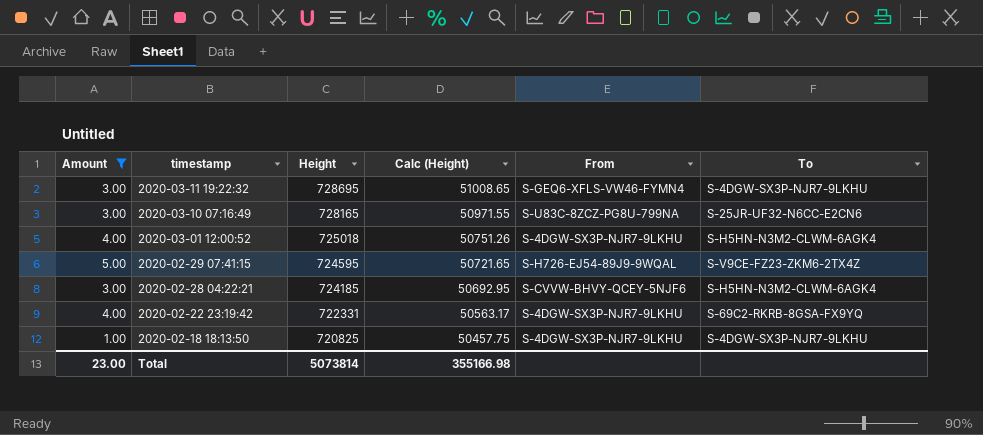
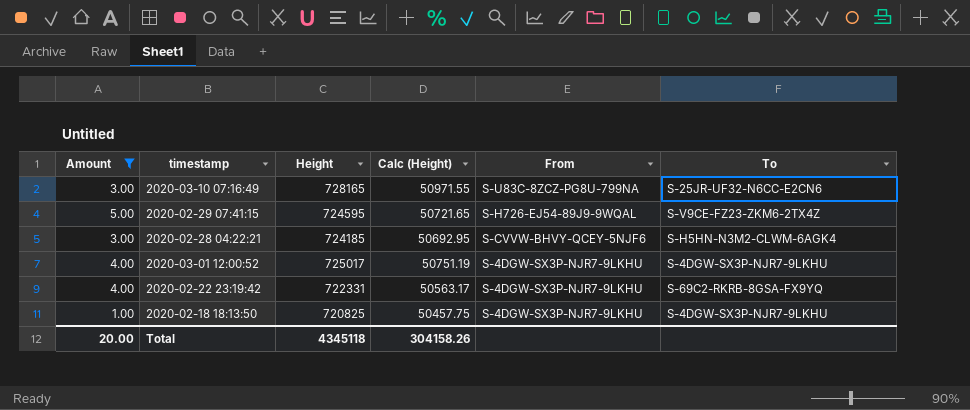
row order: timestamp descending -> From descending
row 2020-03-11 19:22:32: 3.00 | 728695 | 51008.65 | S-GEQ6-XFLS-VW46-FYMN4 | S-4DGW-SX3P-NJR7-9LKHU -> none
2020-03-01 12:00:52 | Height: 725018 -> 725017
2020-03-01 12:00:52 | Calc (Height): 50751.26 -> 50751.19
2020-03-01 12:00:52 | To: S-H5HN-N3M2-CLWM-6AGK4 -> S-4DGW-SX3P-NJR7-9LKHU
Total | Amount: 23.00 -> 20.00
Total | Height: 5073814 -> 4345118
Total | Calc (Height): 355166.98 -> 304158.26

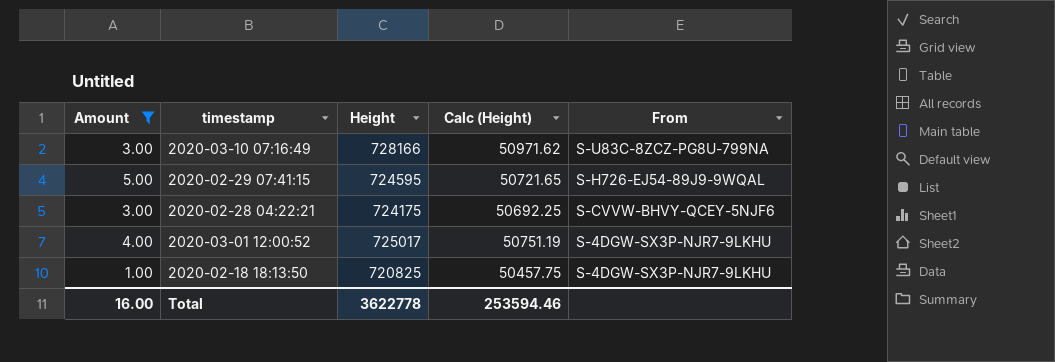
column To | position: 6 -> none
row 2020-02-22 23:19:42: 4.00 | 722331 | 50563.17 | S-4DGW-SX3P-NJR7-9LKHU | S-69C2-RKRB-8GSA-FX9YQ -> none
2020-03-10 07:16:49 | Height: 728165 -> 728166
2020-03-10 07:16:49 | Calc (Height): 50971.55 -> 50971.62
2020-02-28 04:22:21 | Height: 724185 -> 724175
2020-02-28 04:22:21 | Calc (Height): 50692.95 -> 50692.25
Total | Amount: 20.00 -> 16.00
Total | Height: 4345118 -> 3622778
Total | Calc (Height): 304158.26 -> 253594.46

